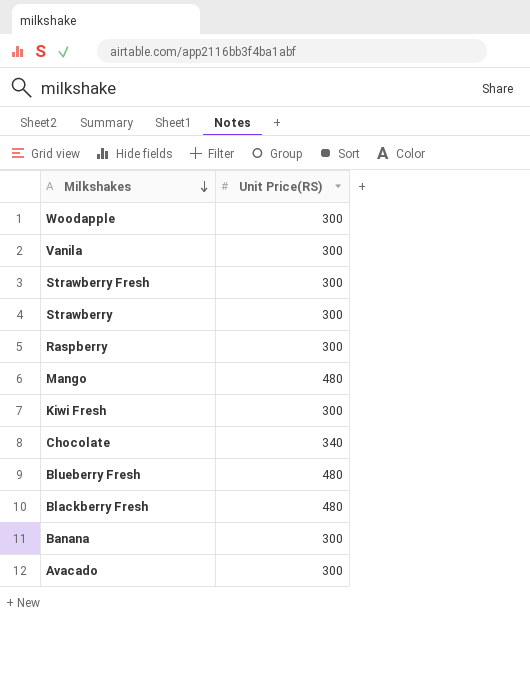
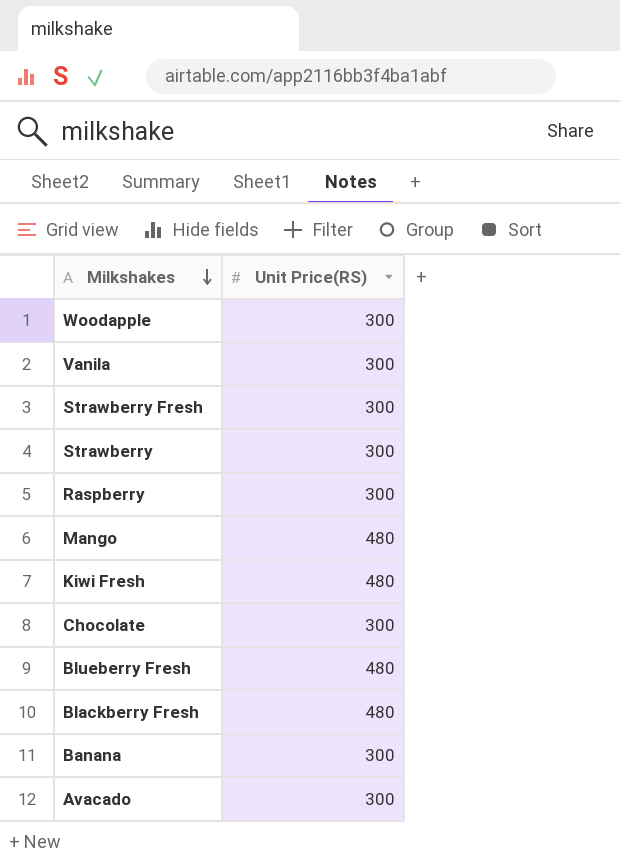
Kiwi Fresh | Unit Price(RS): 300 -> 480
Chocolate | Unit Price(RS): 340 -> 300

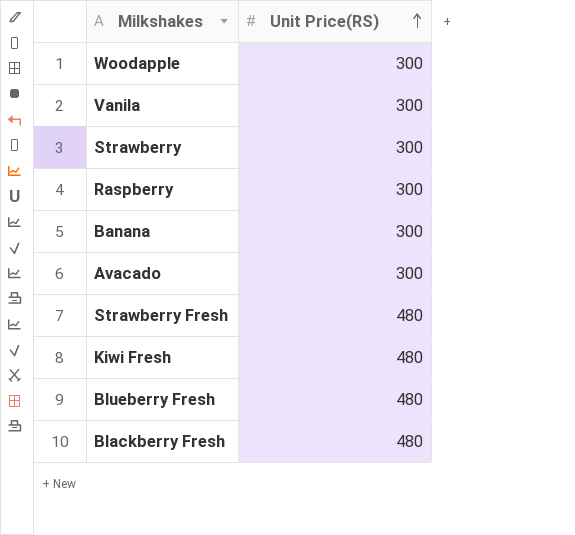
row order: Milkshakes descending -> Unit Price(RS) ascending
row Mango: 480 -> none
row Chocolate: 300 -> none
Strawberry Fresh | Unit Price(RS): 300 -> 480

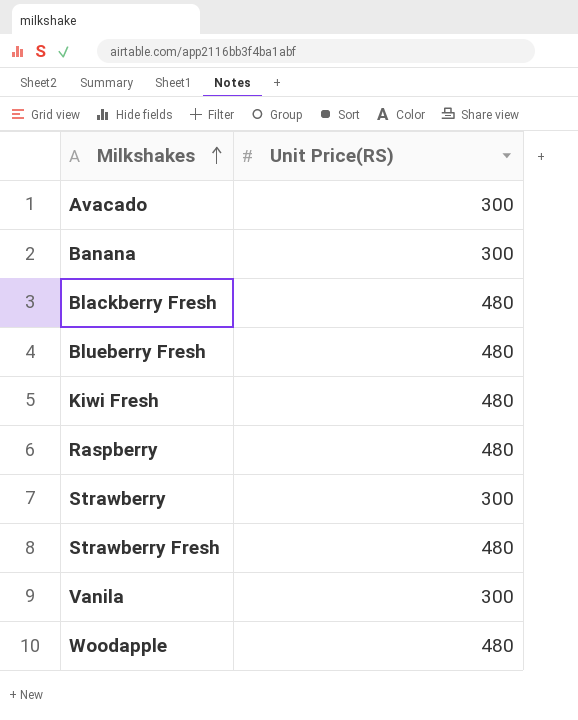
row order: Unit Price(RS) ascending -> Milkshakes ascending
Raspberry | Unit Price(RS): 300 -> 480
Woodapple | Unit Price(RS): 300 -> 480

